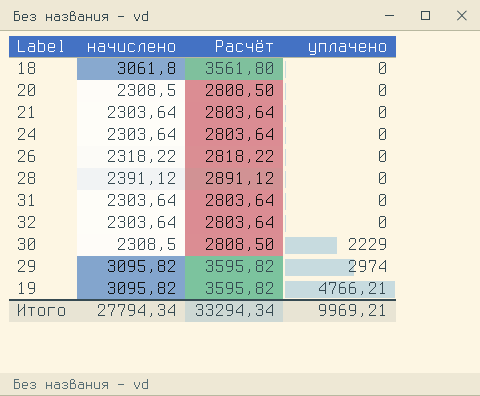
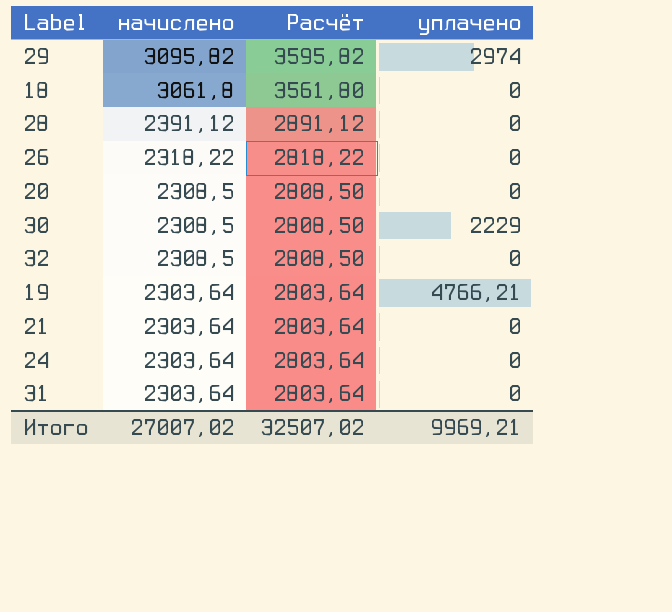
row order: уплачено ascending -> начислено descending
32 | начислено: 2303,64 -> 2308,5
32 | Расчёт: 2803,64 -> 2808,50
19 | начислено: 3095,82 -> 2303,64
19 | Расчёт: 3595,82 -> 2803,64
Итого | начислено: 27794,34 -> 27007,02
Итого | Расчёт: 33294,34 -> 32507,02

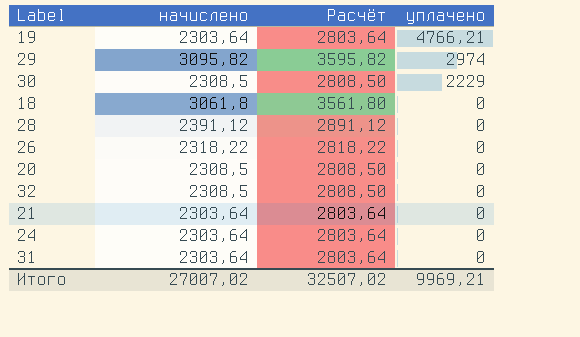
row order: начислено descending -> уплачено descending

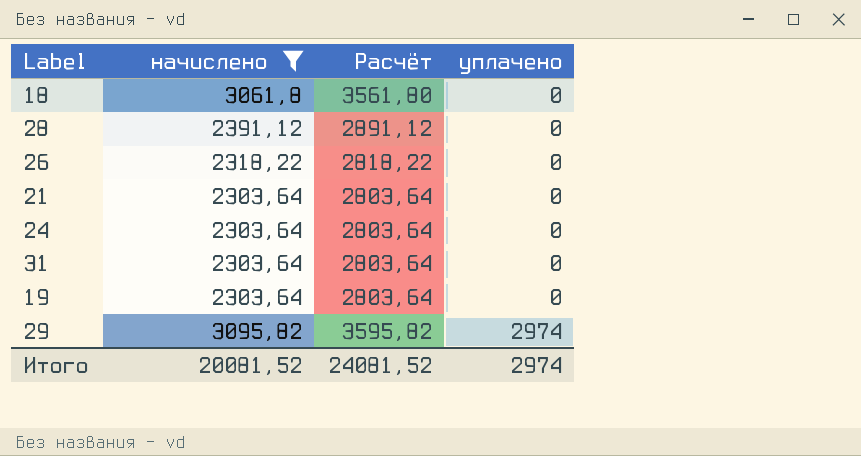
filter: none -> начислено != 2308,5
row order: уплачено descending -> уплачено ascending
19 | уплачено: 4766,21 -> 0
Итого | начислено: 27007,02 -> 20081,52
Итого | Расчёт: 32507,02 -> 24081,52
Итого | уплачено: 9969,21 -> 2974

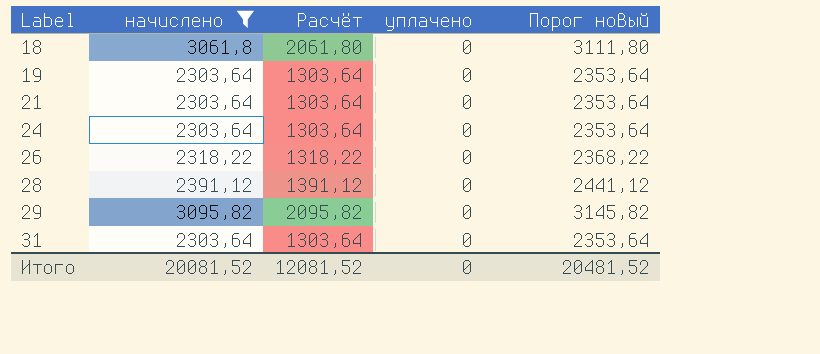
row order: уплачено ascending -> Label ascending
column Расчёт | formula: [начислено] + 500 -> [начислено] - 1000
column Порог новый | formula: none -> [начислено] + 50
29 | уплачено: 2974 -> 0
Итого | Расчёт: 24081,52 -> 12081,52
Итого | уплачено: 2974 -> 0

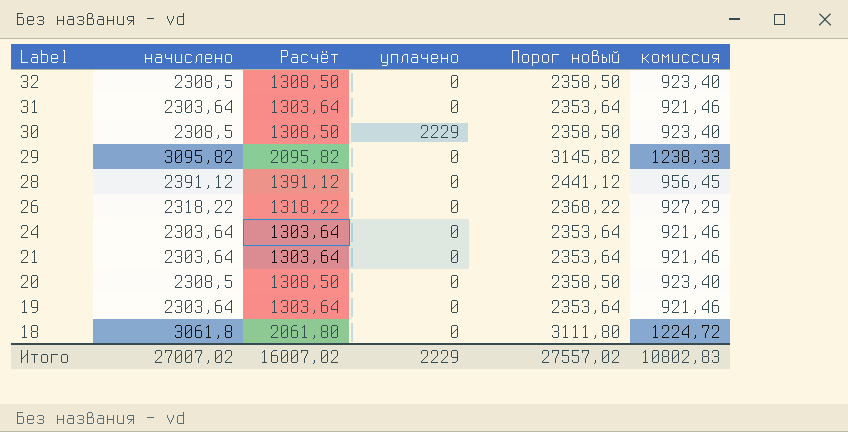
filter: начислено != 2308,5 -> none
row order: Label ascending -> Label descending
column комиссия | formula: none -> [начислено] * 0,4
Итого | начислено: 20081,52 -> 27007,02
Итого | Расчёт: 12081,52 -> 16007,02
Итого | уплачено: 0 -> 2229
Итого | Порог новый: 20481,52 -> 27557,02

